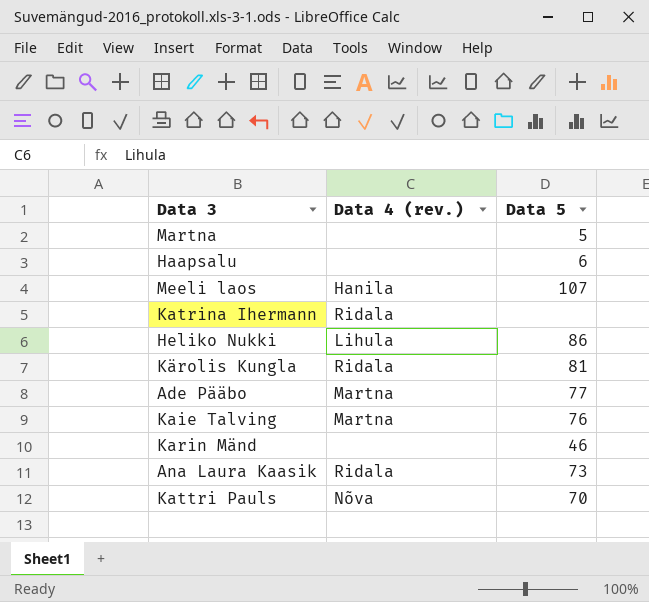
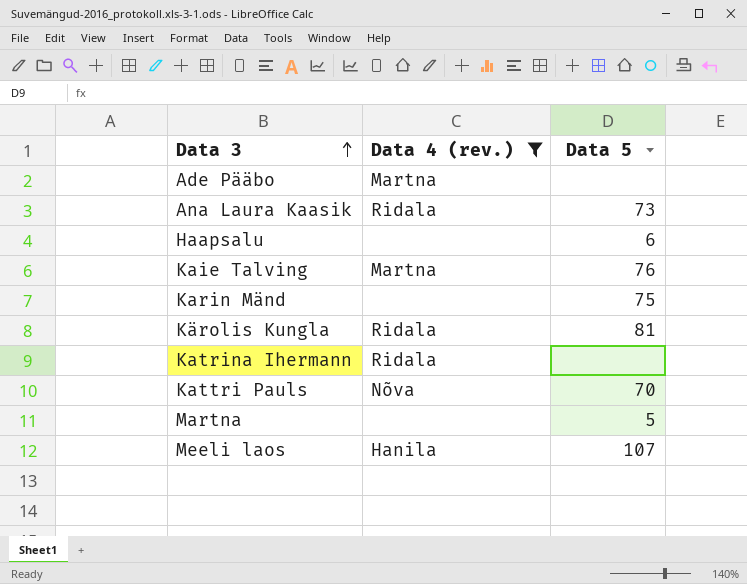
filter: none -> Data 4 (rev.) != Lihula
row order: none -> Data 3 ascending
Ade Pääbo | Data 5: 77 -> none
Karin Mänd | Data 5: 46 -> 75

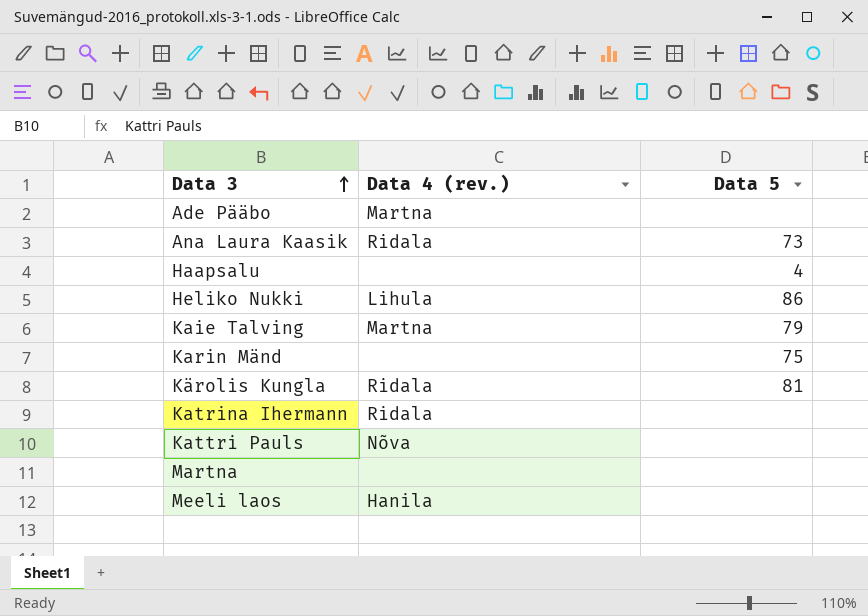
filter: Data 4 (rev.) != Lihula -> none
Haapsalu | Data 5: 6 -> 4
Kaie Talving | Data 5: 76 -> 79
Kattri Pauls | Data 5: 70 -> none
Martna | Data 5: 5 -> none
Meeli laos | Data 5: 107 -> none

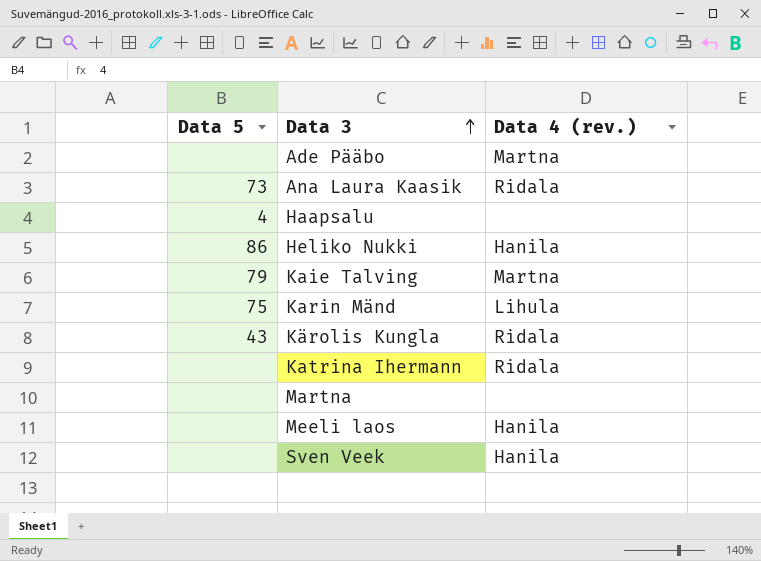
column Data 5 | position: 3 -> 1
row Kattri Pauls: Nõva | none -> none
Heliko Nukki | Data 4 (rev.): Lihula -> Hanila
Karin Mänd | Data 4 (rev.): none -> Lihula
Kärolis Kungla | Data 5: 81 -> 43
row Sven Veek: none -> none | Hanila

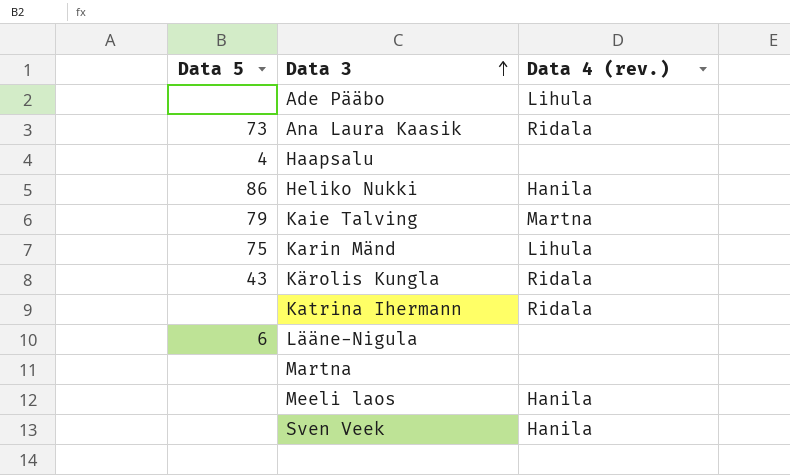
Ade Pääbo | Data 4 (rev.): Martna -> Lihula
row Lääne-Nigula: none -> 6 | none

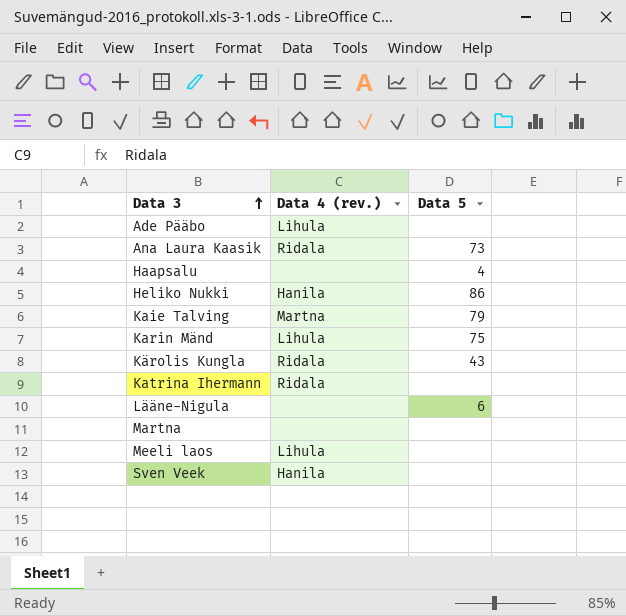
column Data 5 | position: 1 -> 3
Meeli laos | Data 4 (rev.): Hanila -> Lihula

